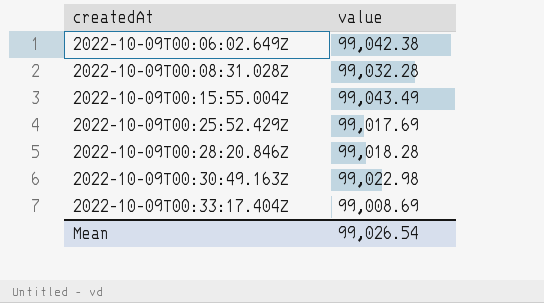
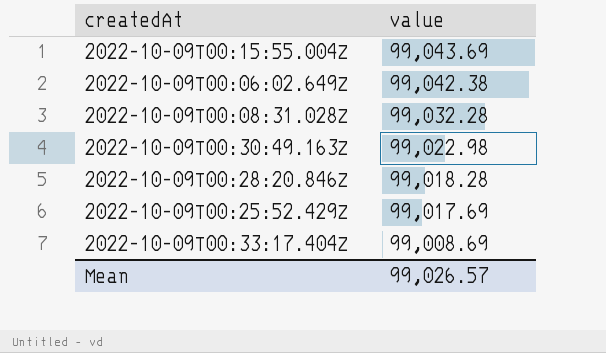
row order: createdAt ascending -> value descending
2022-10-09T00:15:55.004Z | value: 99,043.49 -> 99,043.69
Mean | value: 99,026.54 -> 99,026.57

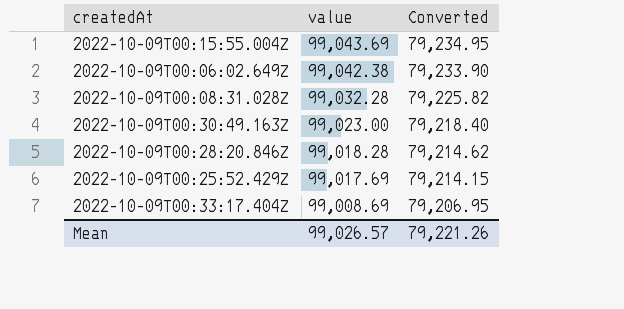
column Converted | formula: none -> [value] * 0.8
2022-10-09T00:30:49.163Z | value: 99,022.98 -> 99,023.00

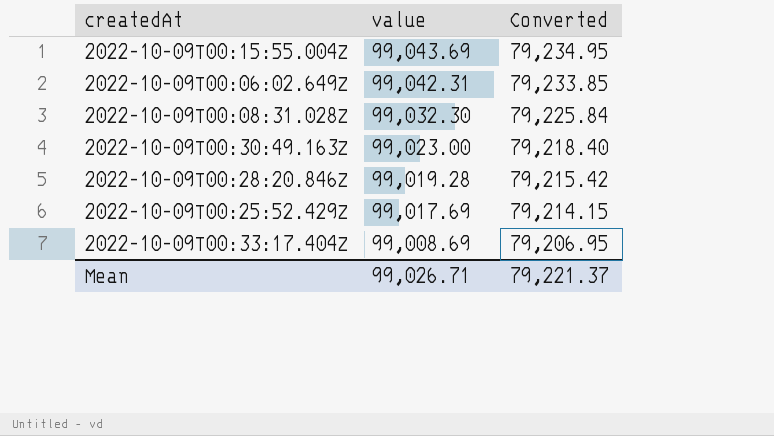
2022-10-09T00:06:02.649Z | value: 99,042.38 -> 99,042.31
2022-10-09T00:06:02.649Z | Converted: 79,233.90 -> 79,233.85
2022-10-09T00:08:31.028Z | value: 99,032.28 -> 99,032.30
2022-10-09T00:08:31.028Z | Converted: 79,225.82 -> 79,225.84
2022-10-09T00:28:20.846Z | value: 99,018.28 -> 99,019.28
2022-10-09T00:28:20.846Z | Converted: 79,214.62 -> 79,215.42
Mean | value: 99,026.57 -> 99,026.71
Mean | Converted: 79,221.26 -> 79,221.37

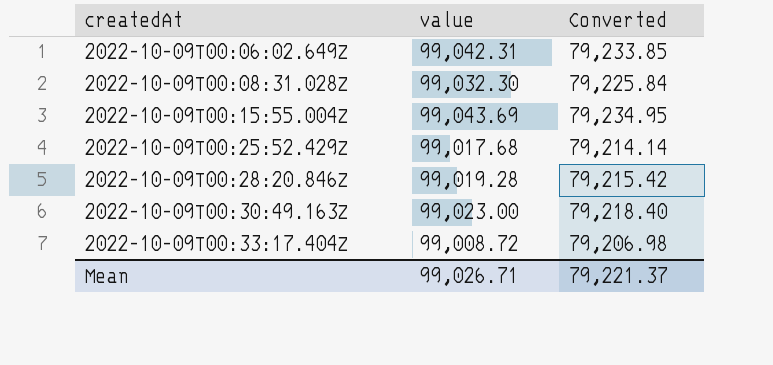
row order: value descending -> createdAt ascending
2022-10-09T00:25:52.429Z | value: 99,017.69 -> 99,017.68
2022-10-09T00:25:52.429Z | Converted: 79,214.15 -> 79,214.14
2022-10-09T00:33:17.404Z | value: 99,008.69 -> 99,008.72
2022-10-09T00:33:17.404Z | Converted: 79,206.95 -> 79,206.98

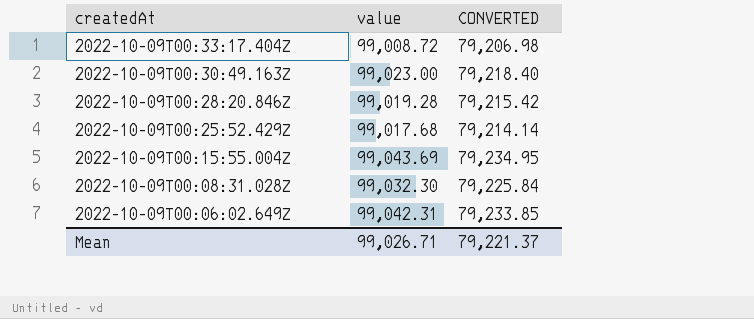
row order: createdAt ascending -> createdAt descending
column name: Converted -> CONVERTED

